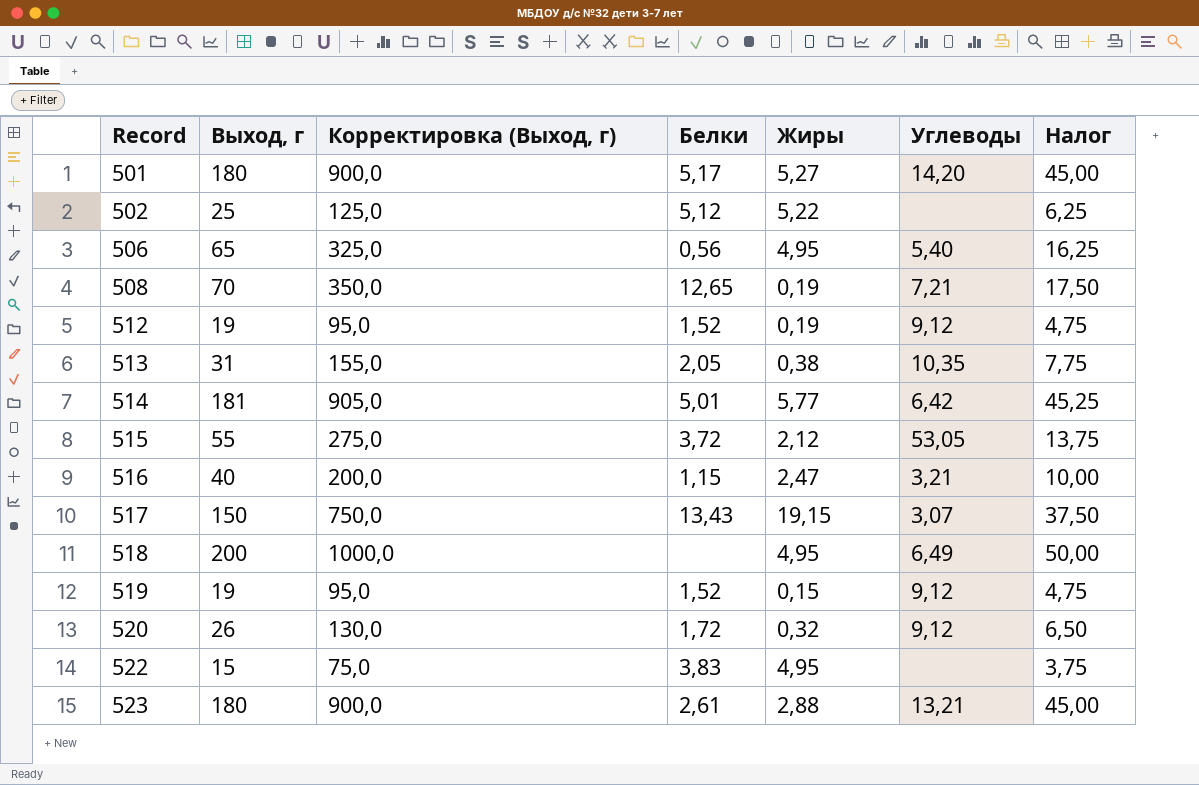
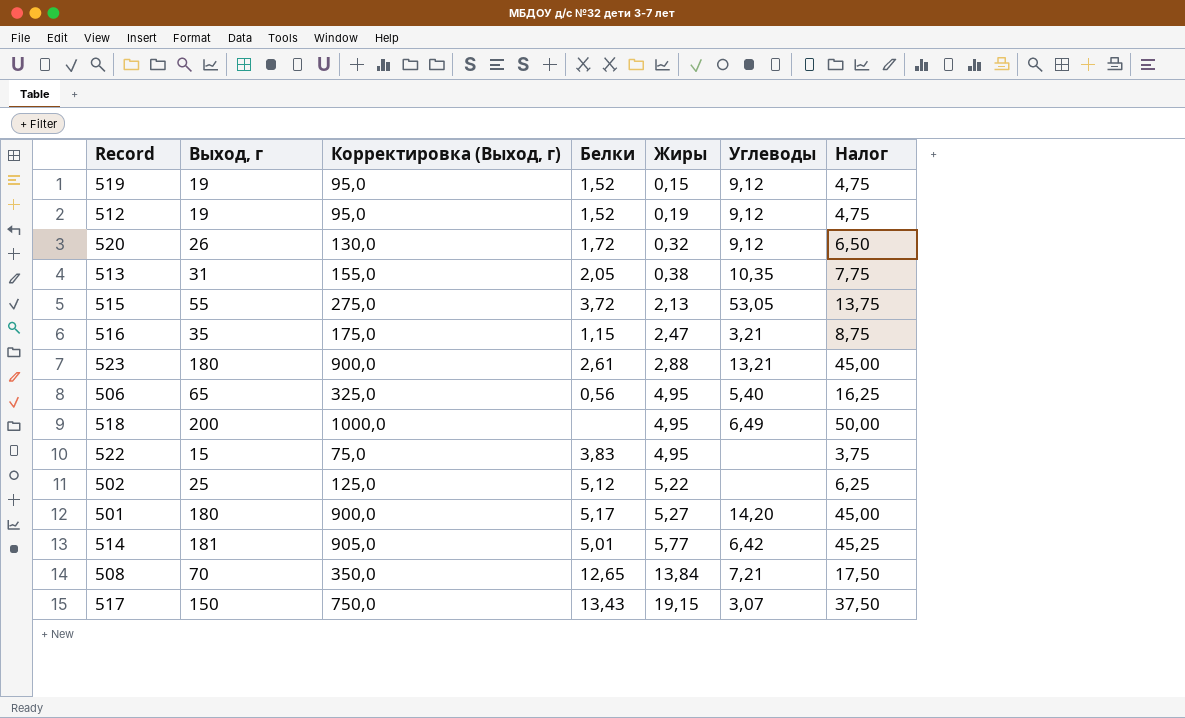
row order: Record ascending -> Жиры ascending
515 | Жиры: 2,12 -> 2,13
516 | Выход, г: 40 -> 35
516 | Корректировка (Выход, г): 200,0 -> 175,0
516 | Налог: 10,00 -> 8,75
508 | Жиры: 0,19 -> 13,84

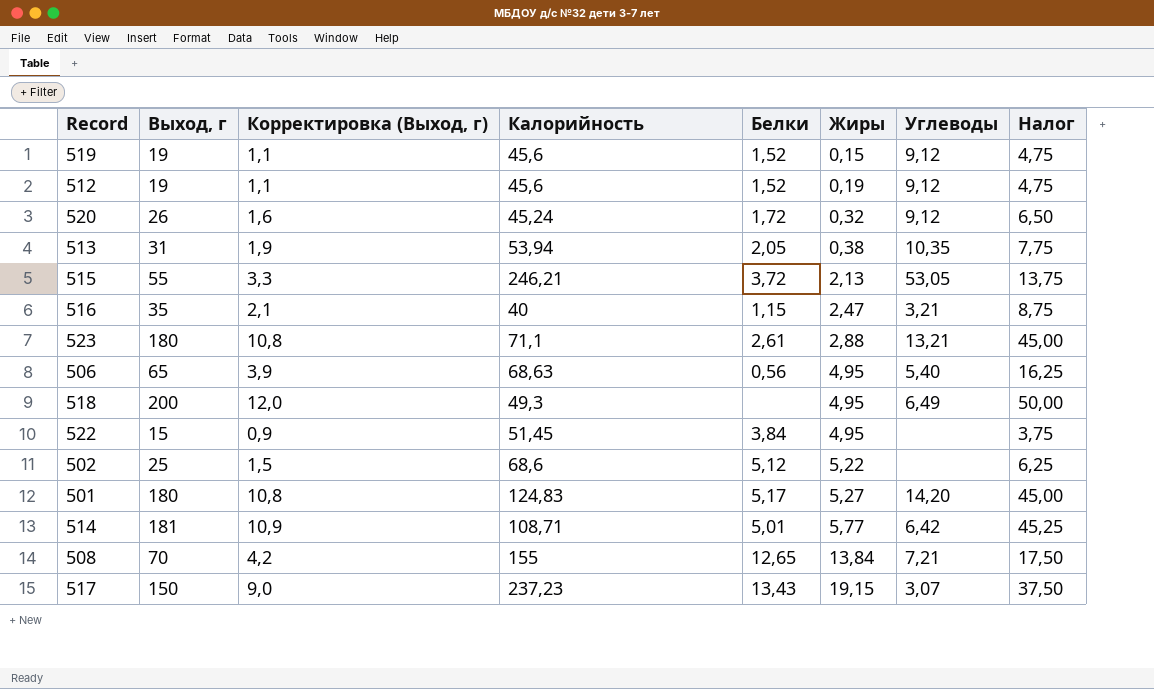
column Корректировка (Выход, г) | formula: [Выход, г] * 5 -> [Выход, г] * 0,06
column Калорийность | position: none -> 4
522 | Белки: 3,83 -> 3,84

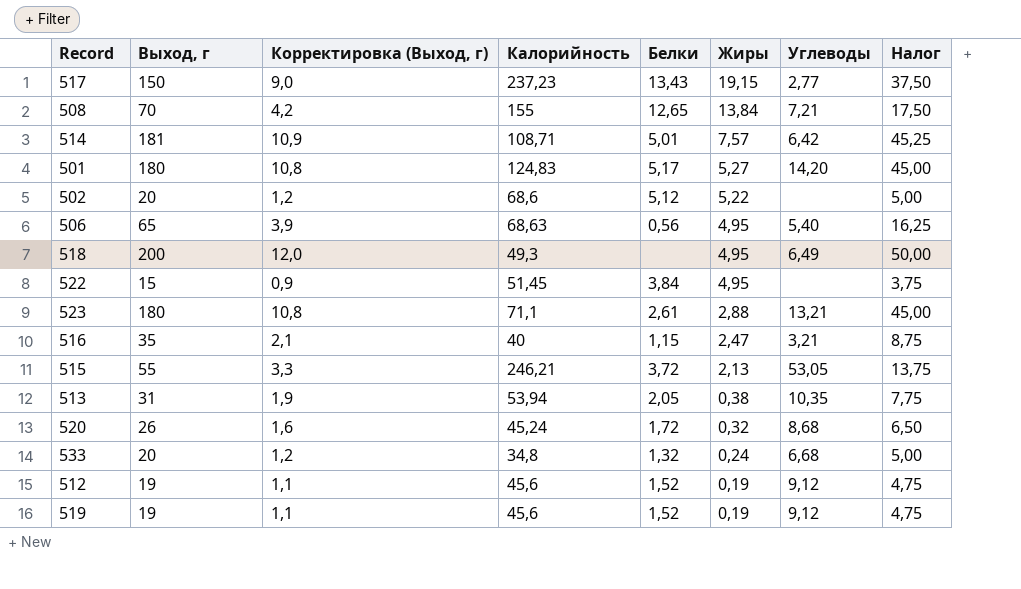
row order: Жиры ascending -> Жиры descending
517 | Углеводы: 3,07 -> 2,77
514 | Жиры: 5,77 -> 7,57
502 | Выход, г: 25 -> 20
502 | Корректировка (Выход, г): 1,5 -> 1,2
502 | Налог: 6,25 -> 5,00
520 | Углеводы: 9,12 -> 8,68
row 533: none -> 20 | 1,2 | 34,8 | 1,32 | 0,24 | 6,68 | 5,00
519 | Жиры: 0,15 -> 0,19

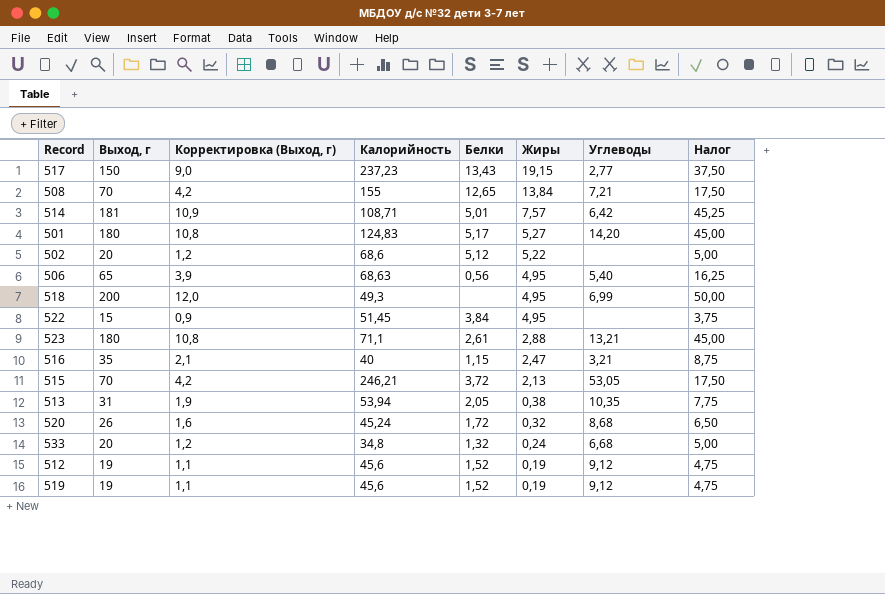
518 | Углеводы: 6,49 -> 6,99
515 | Выход, г: 55 -> 70
515 | Корректировка (Выход, г): 3,3 -> 4,2
515 | Налог: 13,75 -> 17,50

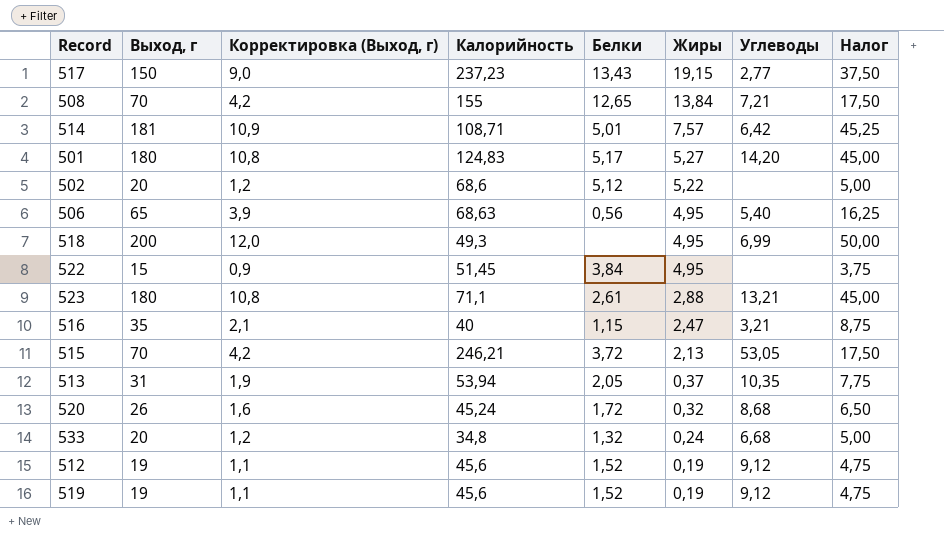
513 | Жиры: 0,38 -> 0,37

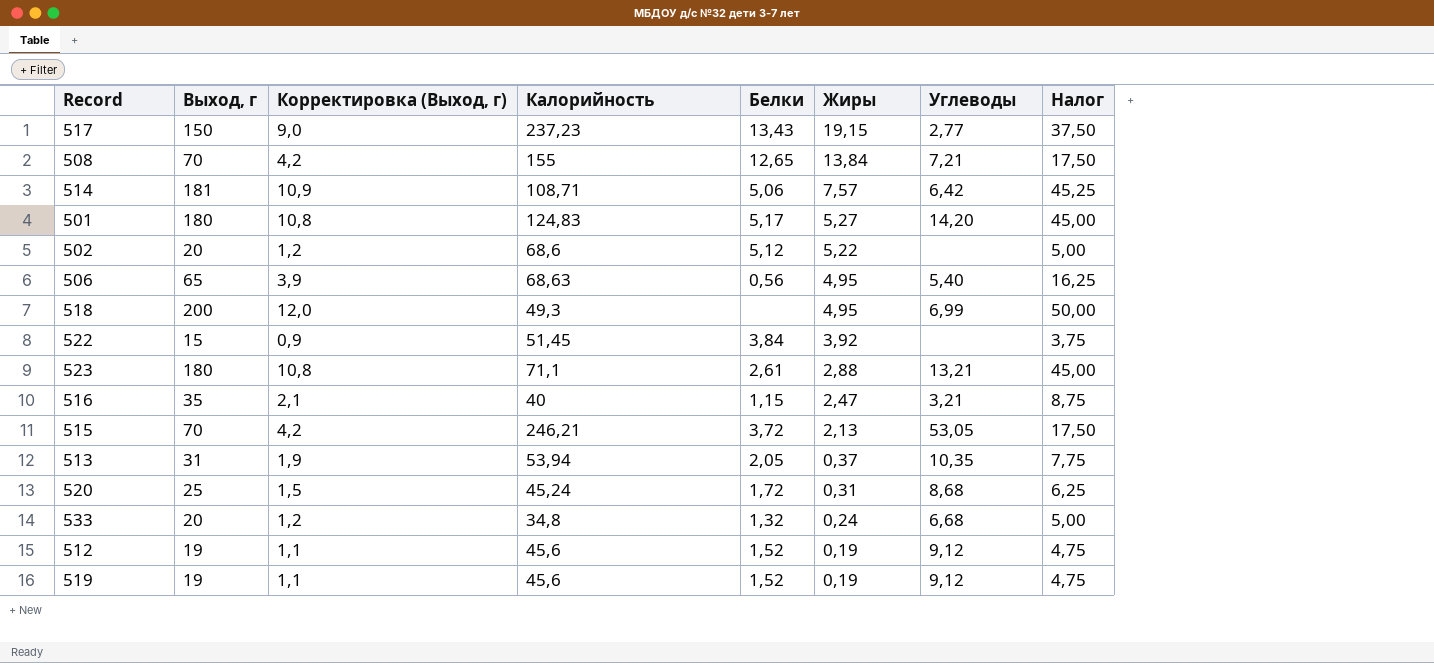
514 | Белки: 5,01 -> 5,06
522 | Жиры: 4,95 -> 3,92
520 | Выход, г: 26 -> 25
520 | Корректировка (Выход, г): 1,6 -> 1,5
520 | Жиры: 0,32 -> 0,31
520 | Налог: 6,50 -> 6,25

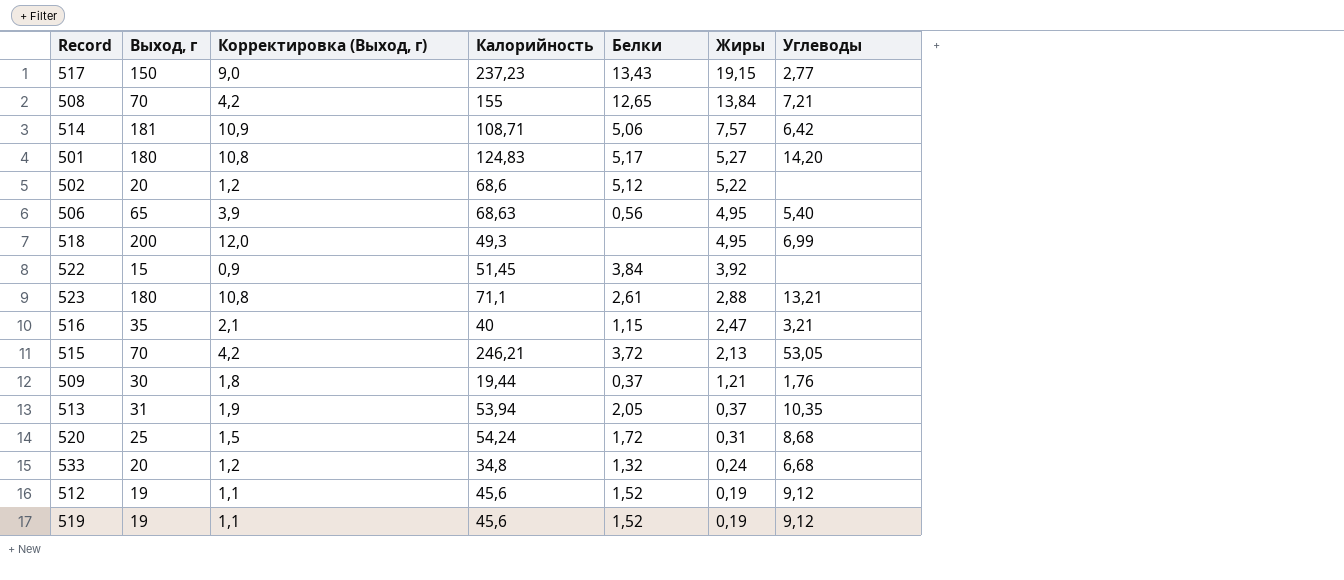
column Налог | formula: [Выход, г] * 0,25 -> none
row 509: none -> 30 | 1,8 | 19,44 | 0,37 | 1,21 | 1,76
520 | Калорийность: 45,24 -> 54,24

